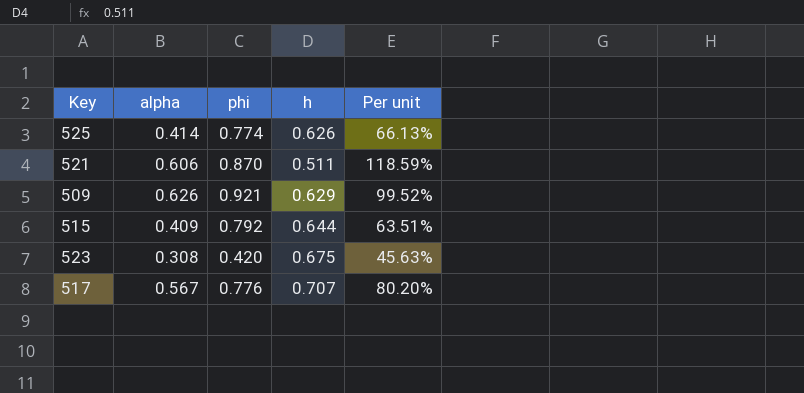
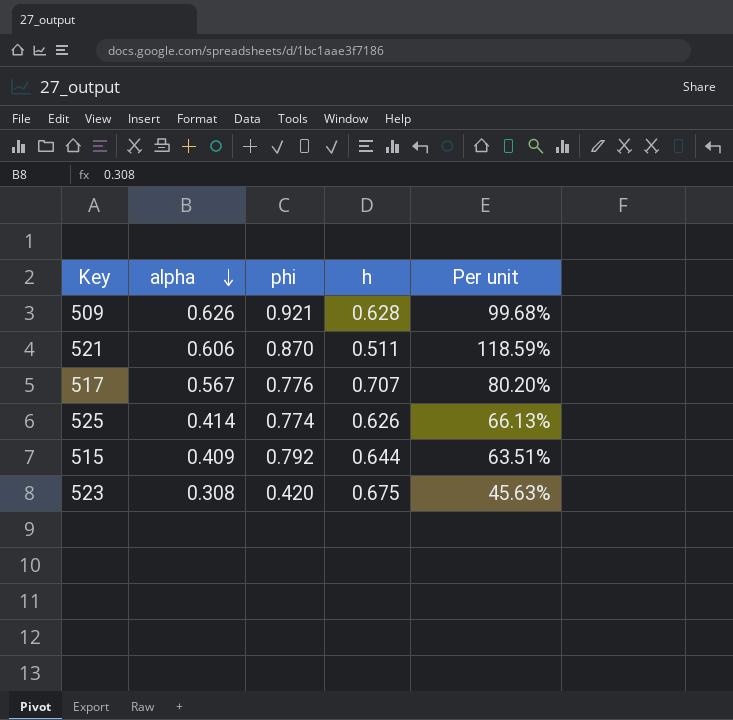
row order: none -> alpha descending
509 | h: 0.629 -> 0.628
509 | Per unit: 99.52% -> 99.68%

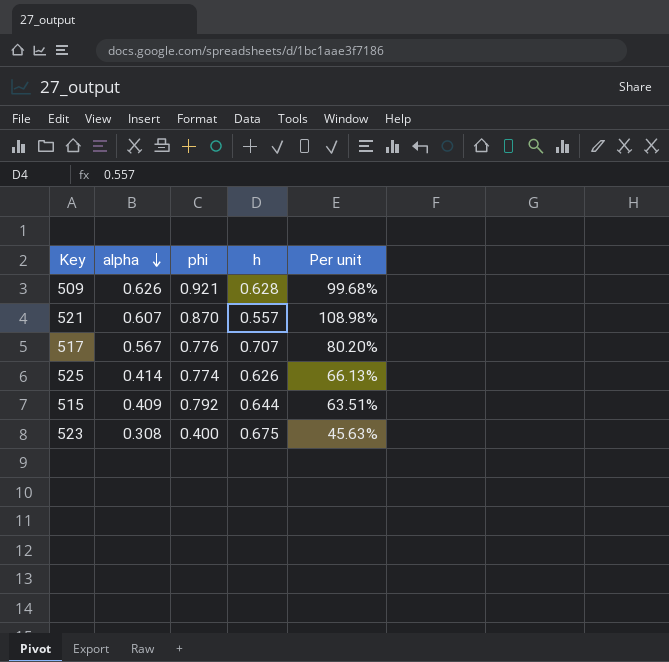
521 | alpha: 0.606 -> 0.607
521 | h: 0.511 -> 0.557
521 | Per unit: 118.59% -> 108.98%
523 | phi: 0.420 -> 0.400

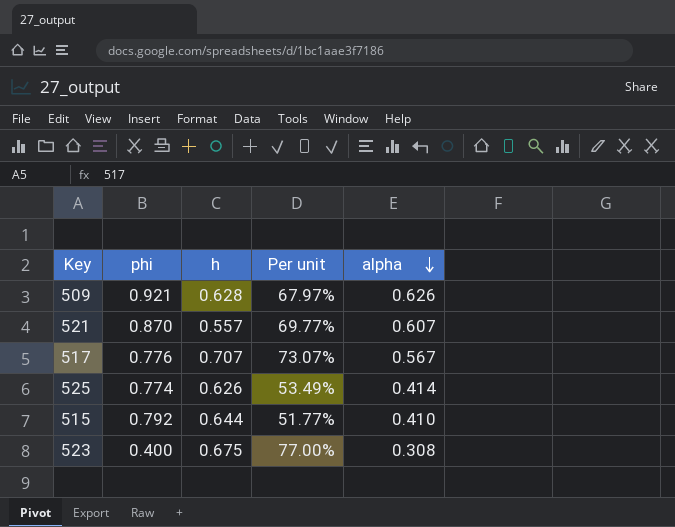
column Per unit | formula: [alpha] / [h] -> [alpha] / [phi]
column alpha | position: 2 -> 5
515 | alpha: 0.409 -> 0.410

